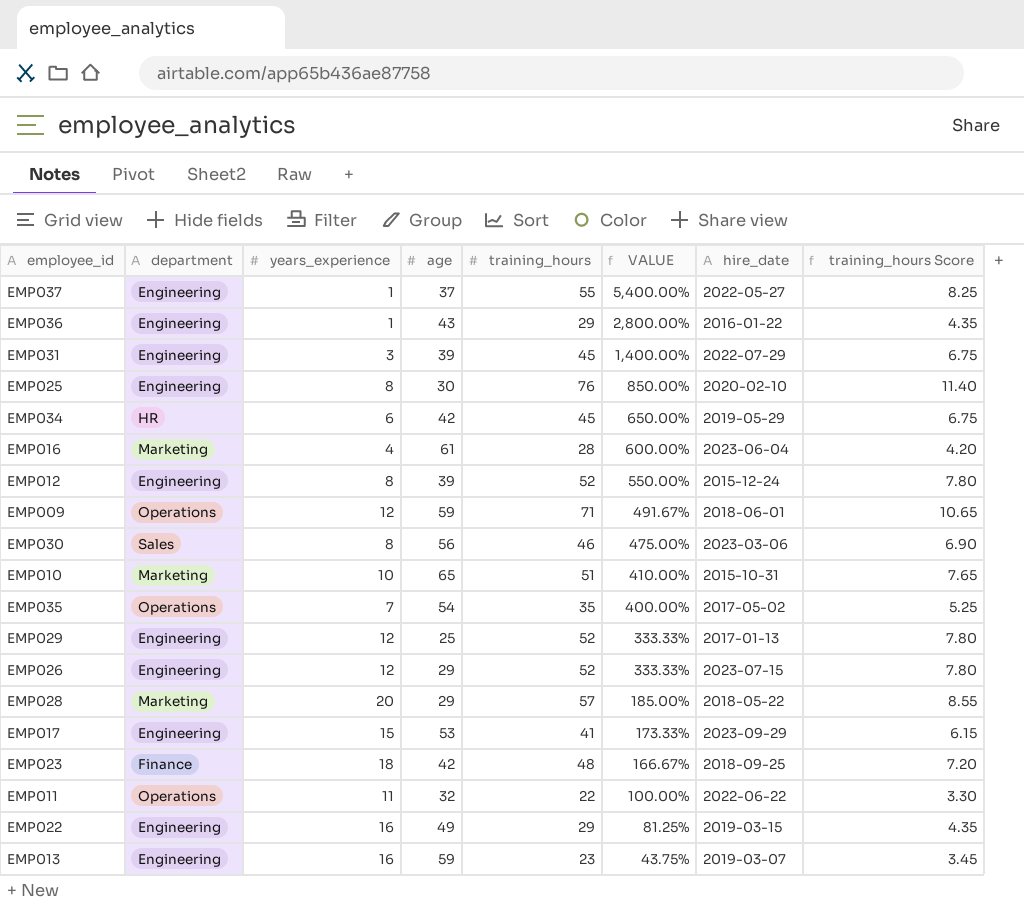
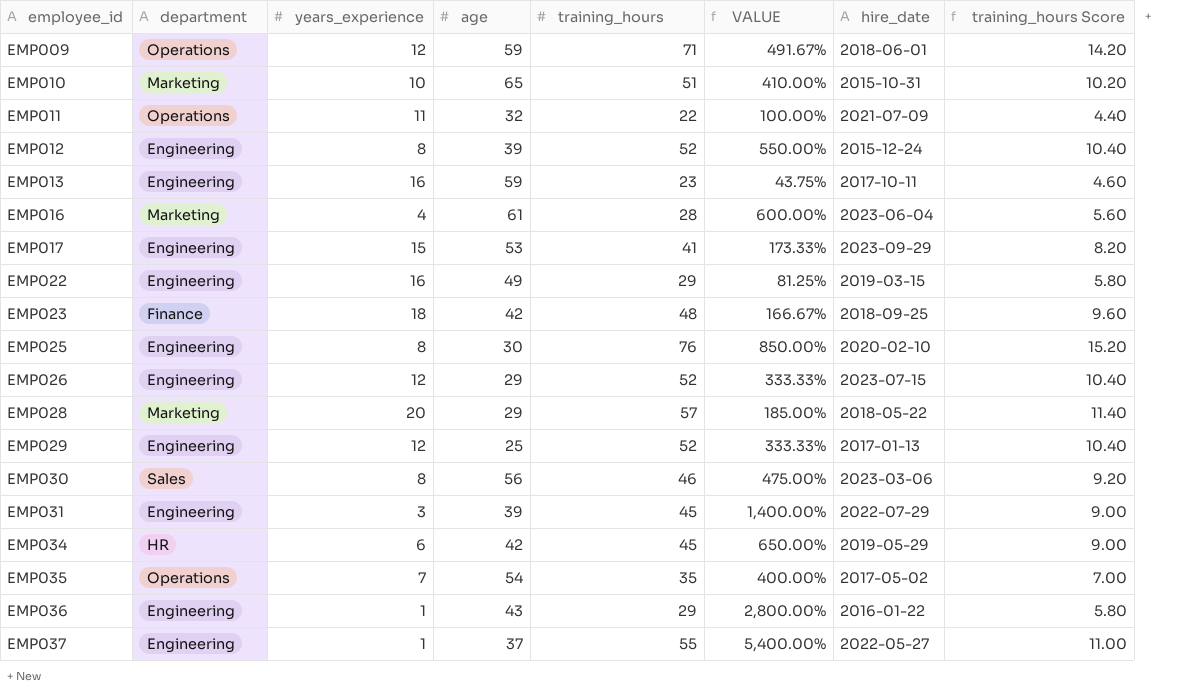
row order: VALUE descending -> employee_id ascending
column training_hours Score | formula: [training_hours] * 0.15 -> [training_hours] * 0.2
EMP011 | hire_date: 2022-06-22 -> 2021-07-09
EMP013 | hire_date: 2019-03-07 -> 2017-10-11

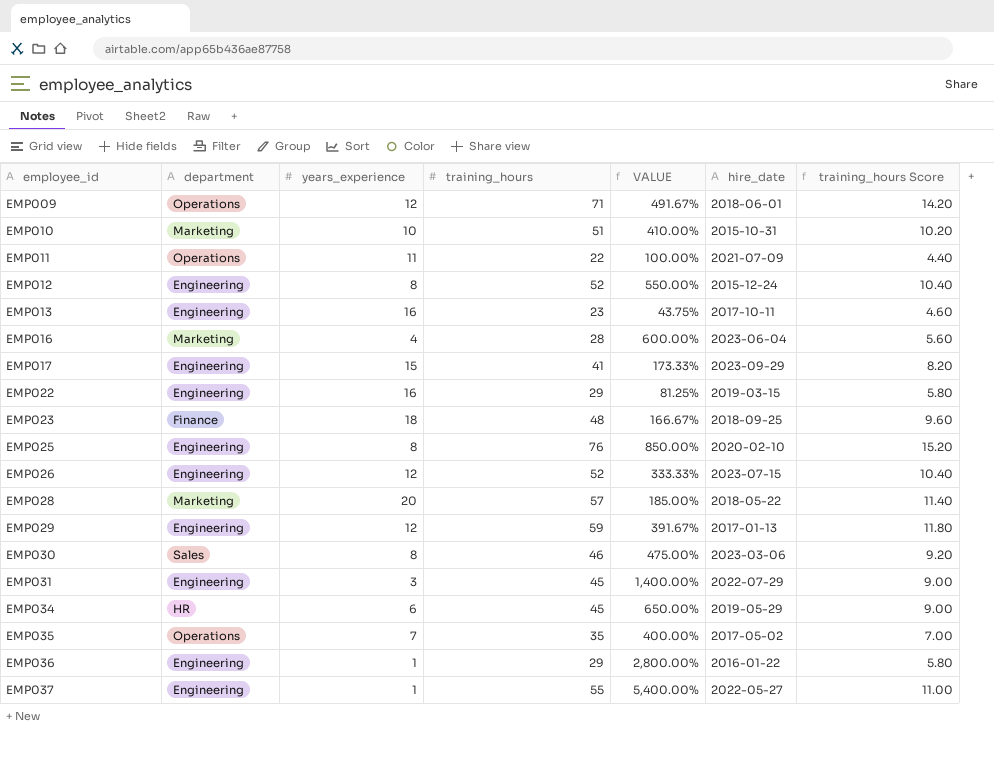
column age | position: 4 -> none
EMP029 | training_hours: 52 -> 59
EMP029 | VALUE: 333.33% -> 391.67%
EMP029 | training_hours Score: 10.40 -> 11.80

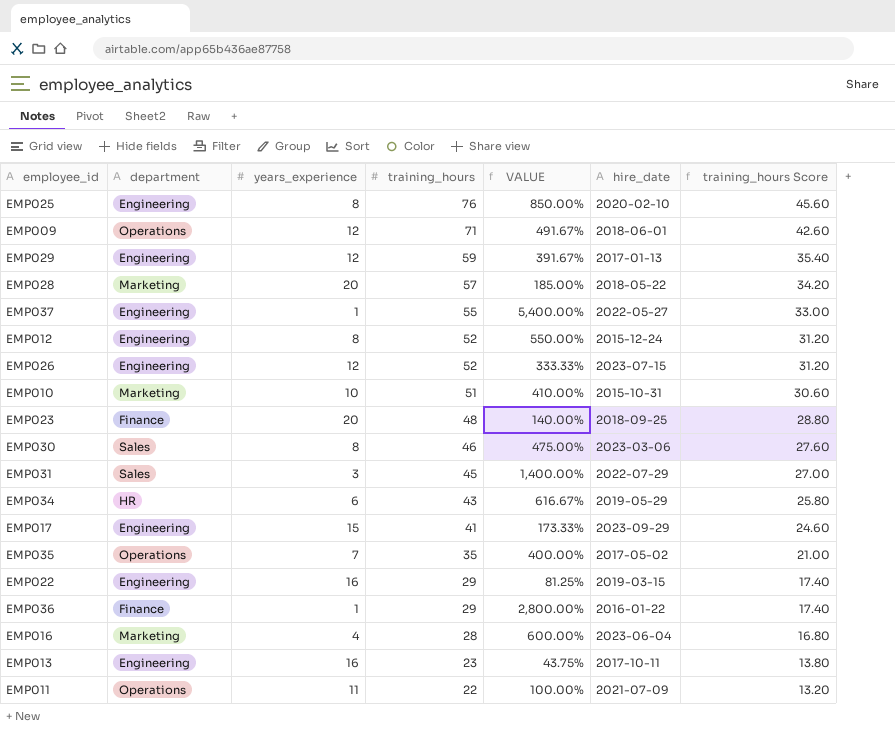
row order: employee_id ascending -> training_hours descending
column training_hours Score | formula: [training_hours] * 0.2 -> [training_hours] * 0.6
EMP023 | years_experience: 18 -> 20
EMP023 | VALUE: 166.67% -> 140.00%
EMP031 | department: Engineering -> Sales
EMP034 | training_hours: 45 -> 43
EMP034 | VALUE: 650.00% -> 616.67%
EMP036 | department: Engineering -> Finance

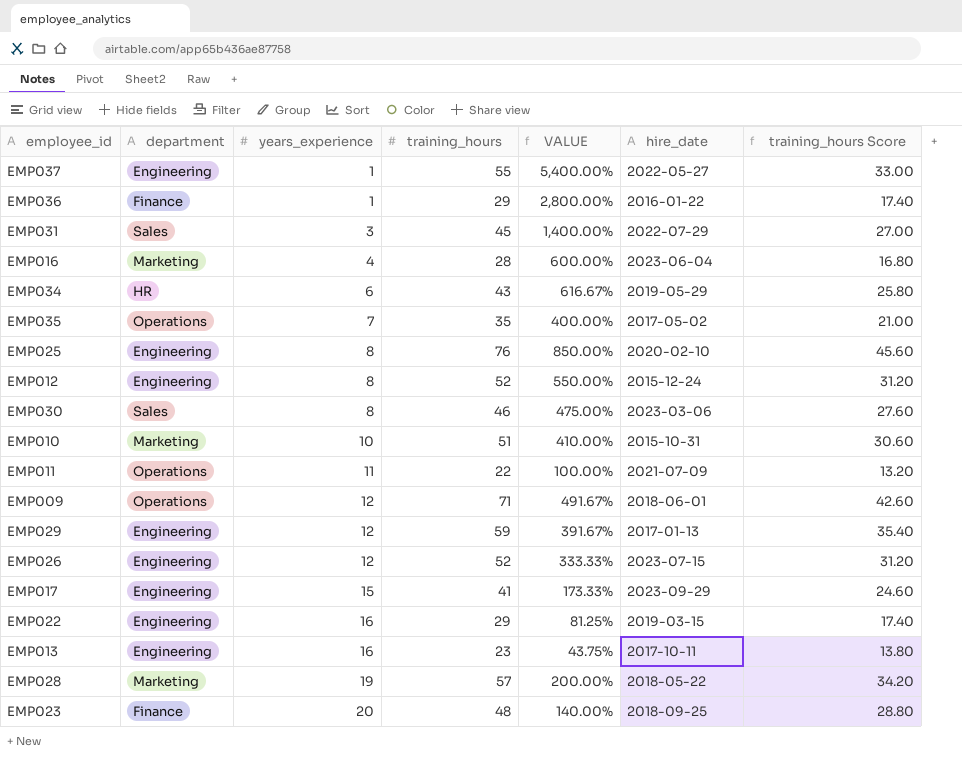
row order: training_hours descending -> years_experience ascending
EMP028 | years_experience: 20 -> 19
EMP028 | VALUE: 185.00% -> 200.00%

